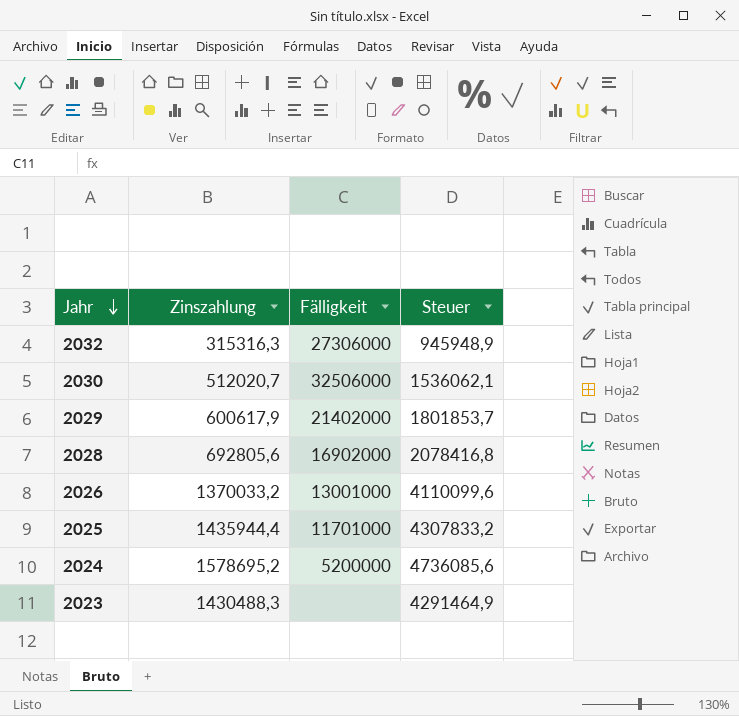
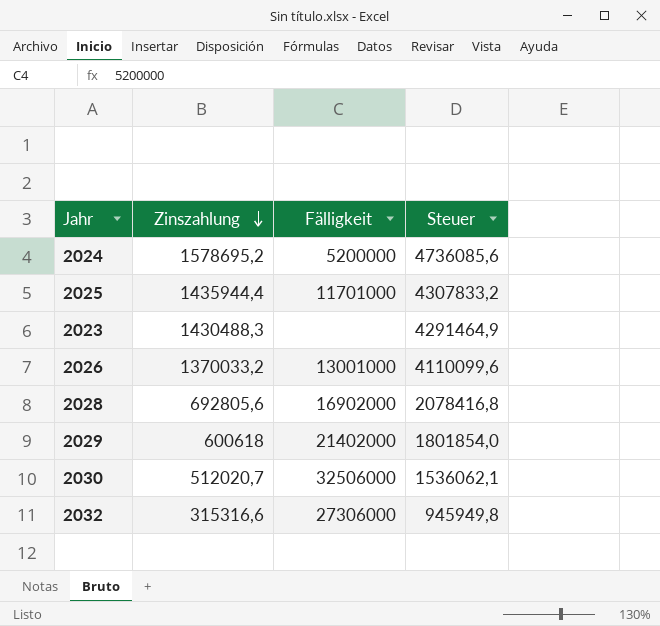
row order: Jahr descending -> Zinszahlung descending
2029 | Zinszahlung: 600617,9 -> 600618
2029 | Steuer: 1801853,7 -> 1801854,0
2032 | Zinszahlung: 315316,3 -> 315316,6
2032 | Steuer: 945948,9 -> 945949,8

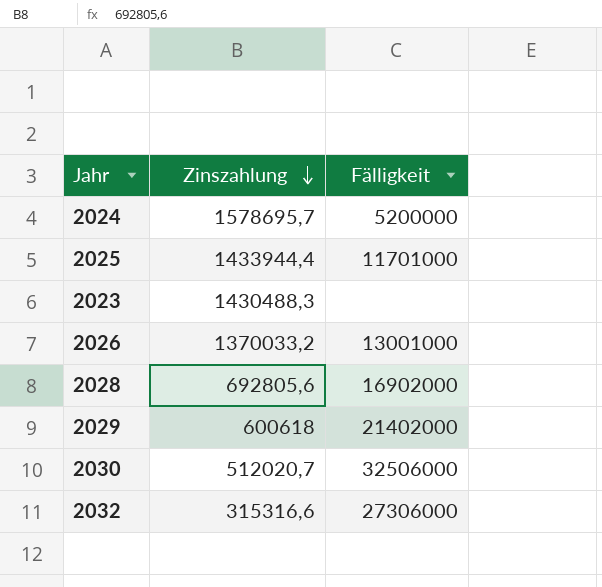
column Steuer | formula: [Zinszahlung] * 3 -> none
2024 | Zinszahlung: 1578695,2 -> 1578695,7
2025 | Zinszahlung: 1435944,4 -> 1433944,4

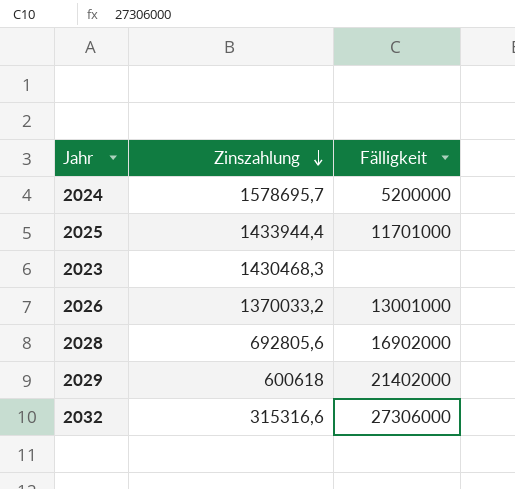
row 2030: 512020,7 | 32506000 -> none
2023 | Zinszahlung: 1430488,3 -> 1430468,3

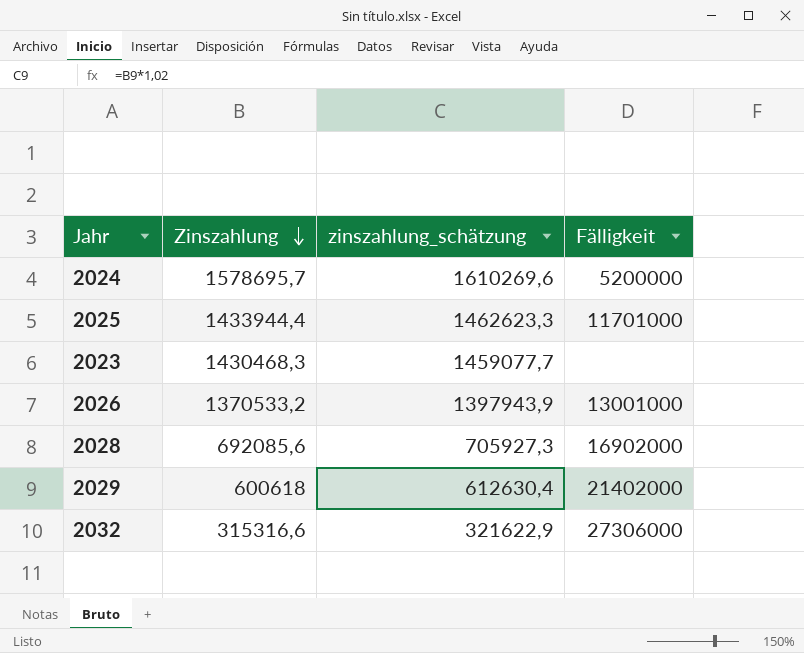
column zinszahlung_schätzung | formula: none -> [Zinszahlung] * 1,02
2026 | Zinszahlung: 1370033,2 -> 1370533,2
2028 | Zinszahlung: 692805,6 -> 692085,6

